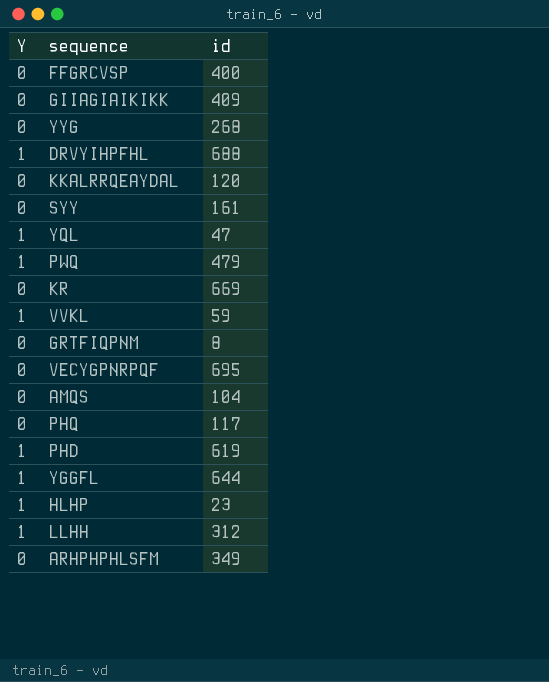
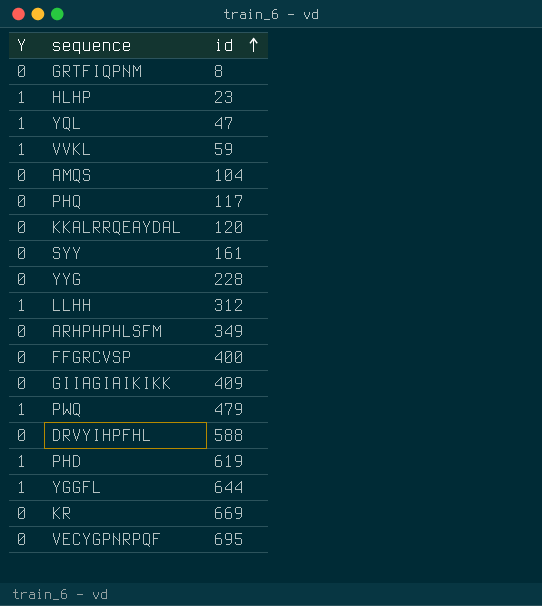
row order: none -> id ascending
YYG | id: 268 -> 228
DRVYIHPFHL | Y: 1 -> 0
DRVYIHPFHL | id: 688 -> 588

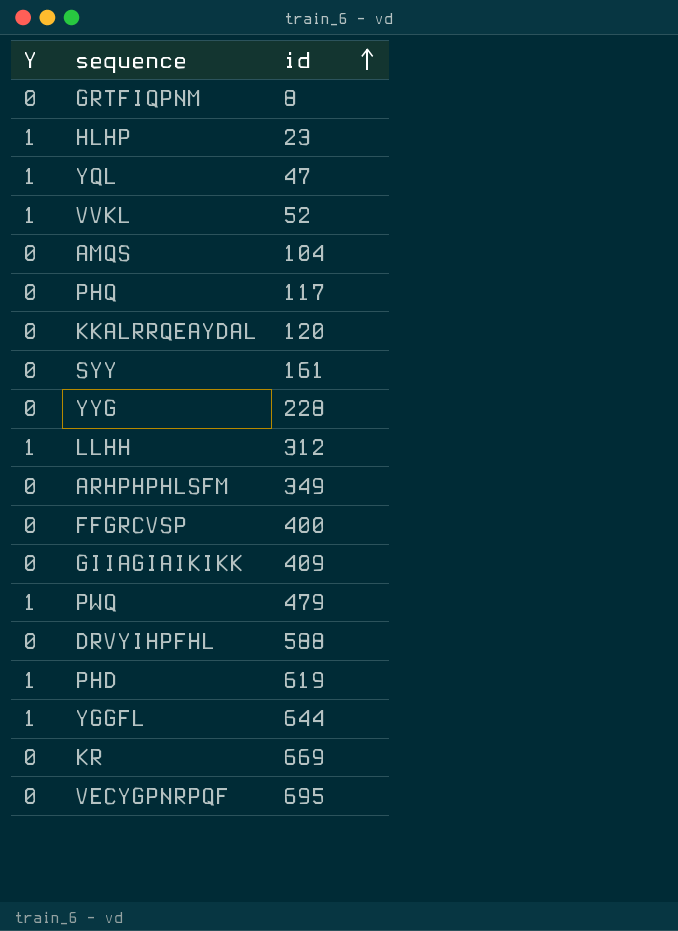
VVKL | id: 59 -> 52

